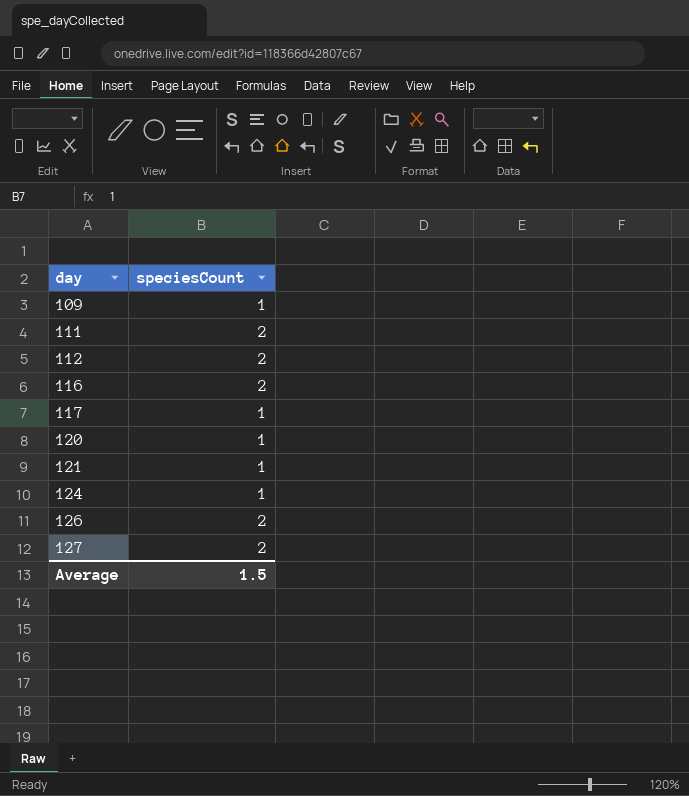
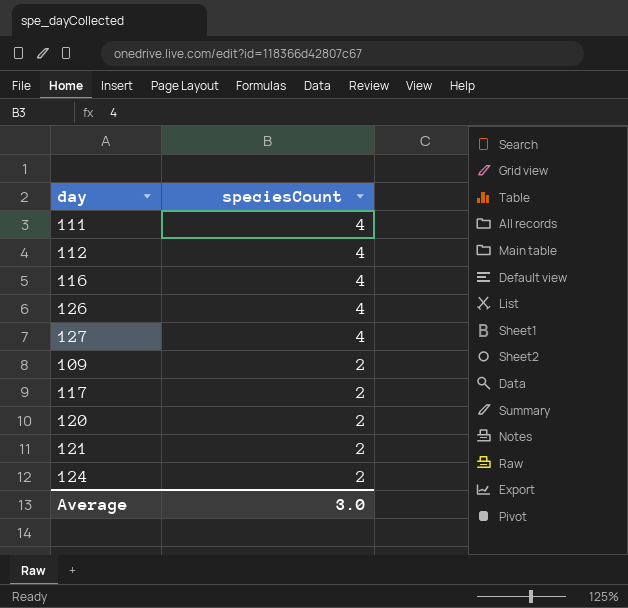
row order: day ascending -> speciesCount descending
111 | speciesCount: 2 -> 4
112 | speciesCount: 2 -> 4
116 | speciesCount: 2 -> 4
126 | speciesCount: 2 -> 4
127 | speciesCount: 2 -> 4
109 | speciesCount: 1 -> 2
117 | speciesCount: 1 -> 2
120 | speciesCount: 1 -> 2
121 | speciesCount: 1 -> 2
124 | speciesCount: 1 -> 2
Average | speciesCount: 1.5 -> 3.0

